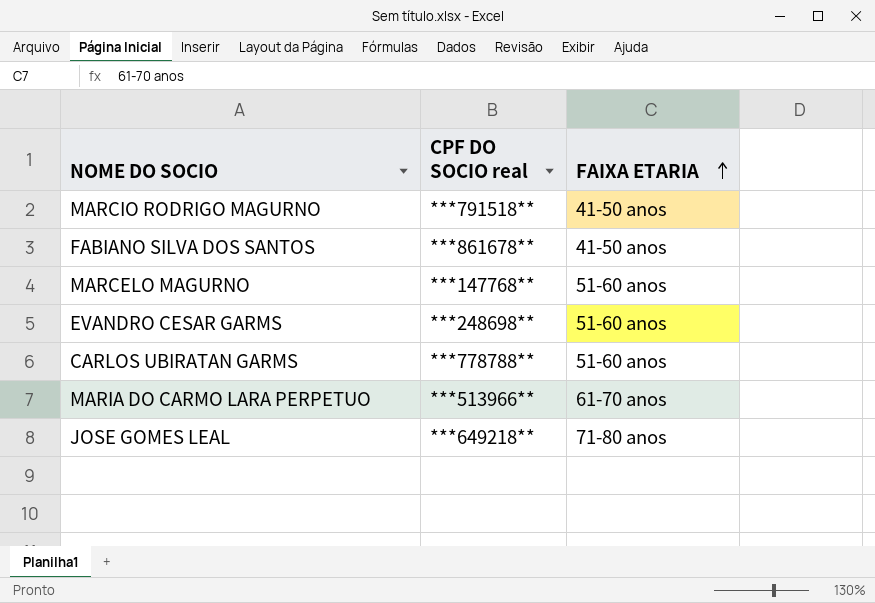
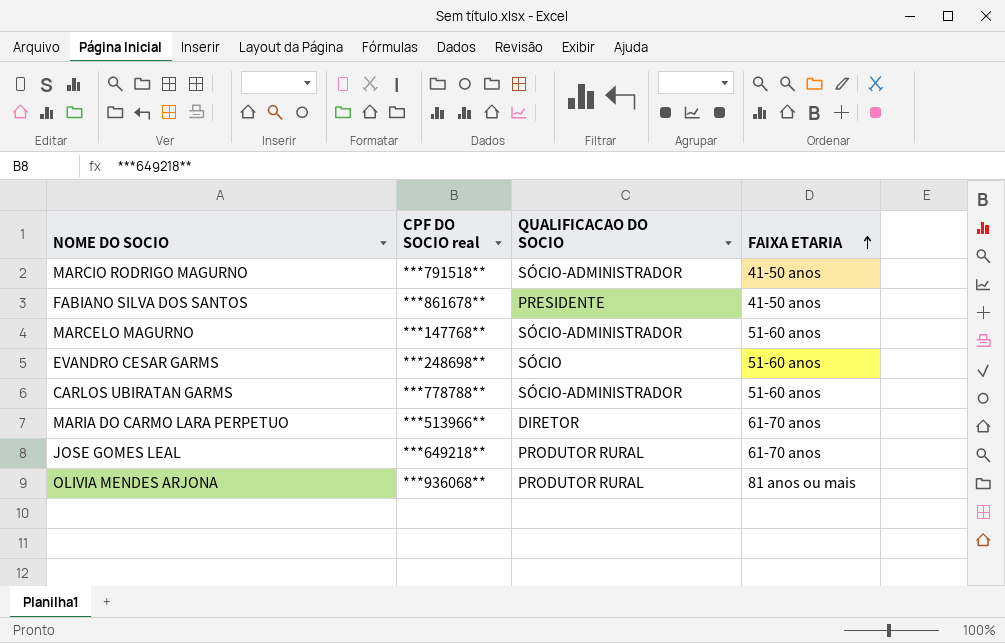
column QUALIFICACAO DO SOCIO | position: none -> 3
JOSE GOMES LEAL | FAIXA ETARIA: 71-80 anos -> 61-70 anos
row OLIVIA MENDES ARJONA: none -> ***936068** | PRODUTOR RURAL | 81 anos ou mais

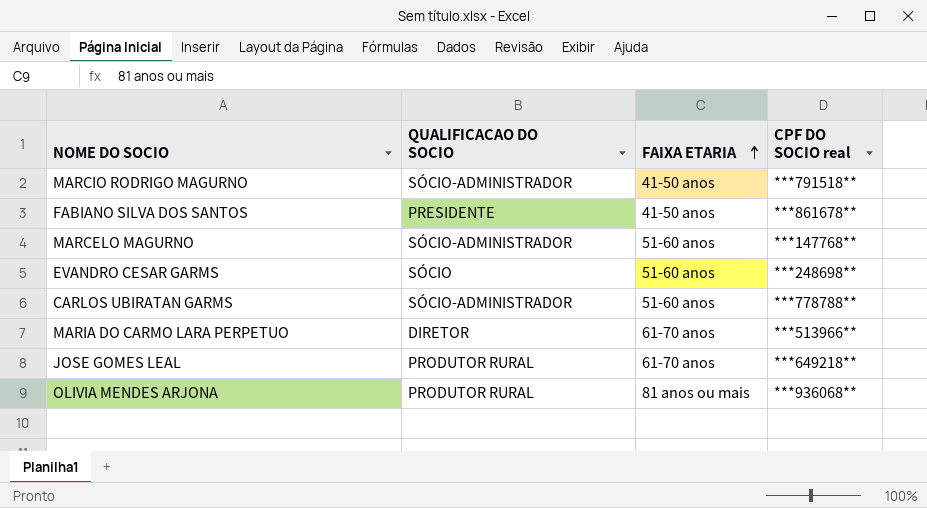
column CPF DO SOCIO real | position: 2 -> 4

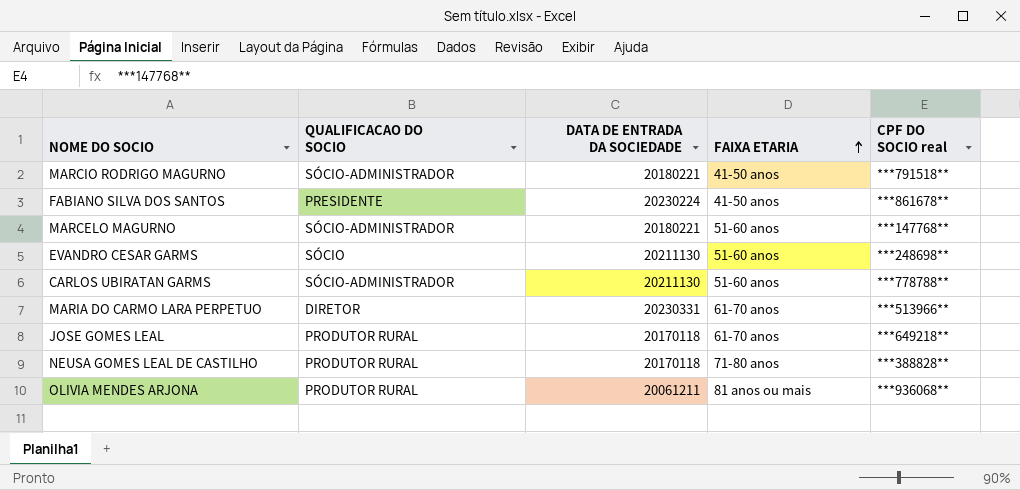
column DATA DE ENTRADA DA SOCIEDADE | position: none -> 3
row NEUSA GOMES LEAL DE CASTILHO: none -> PRODUTOR RURAL | 20170118 | 71-80 anos | ***388828**

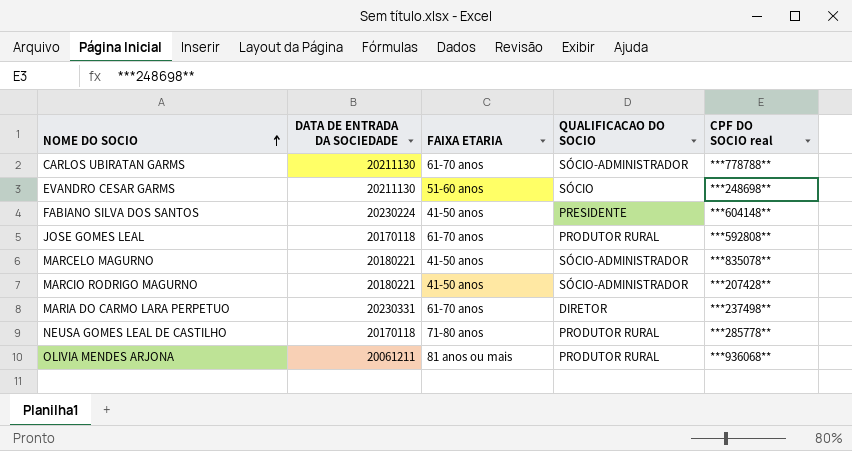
row order: FAIXA ETARIA ascending -> NOME DO SOCIO ascending
column QUALIFICACAO DO SOCIO | position: 2 -> 4
CARLOS UBIRATAN GARMS | FAIXA ETARIA: 51-60 anos -> 61-70 anos
FABIANO SILVA DOS SANTOS | CPF DO SOCIO real: ***861678** -> ***604148**
JOSE GOMES LEAL | CPF DO SOCIO real: ***649218** -> ***592808**
MARCELO MAGURNO | FAIXA ETARIA: 51-60 anos -> 41-50 anos
MARCELO MAGURNO | CPF DO SOCIO real: ***147768** -> ***835078**
MARCIO RODRIGO MAGURNO | CPF DO SOCIO real: ***791518** -> ***207428**
MARIA DO CARMO LARA PERPETUO | CPF DO SOCIO real: ***513966** -> ***237498**
NEUSA GOMES LEAL DE CASTILHO | CPF DO SOCIO real: ***388828** -> ***285778**

